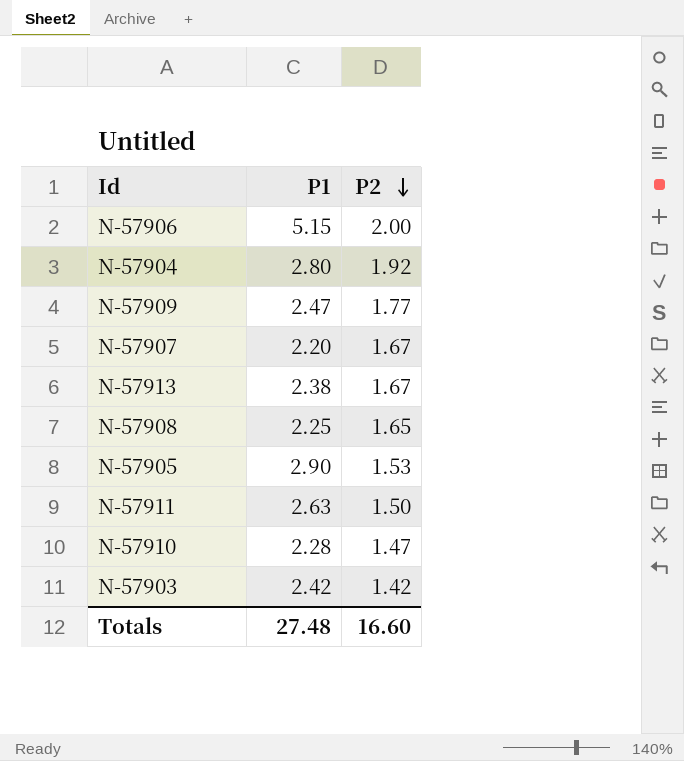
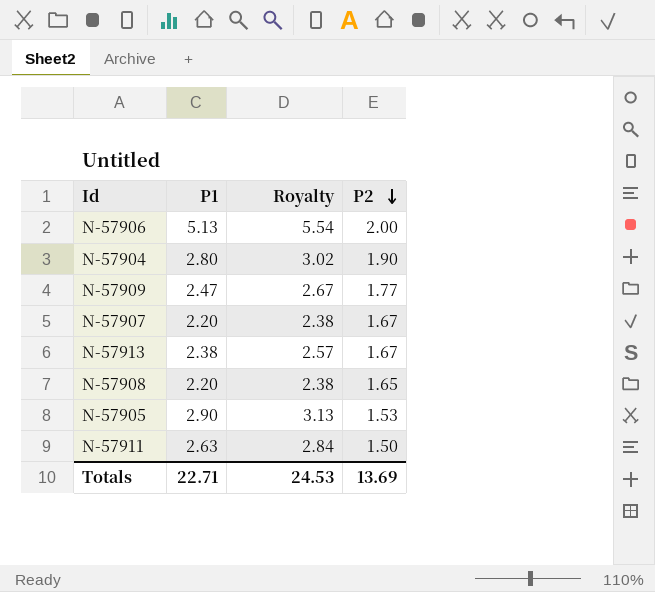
column Royalty | formula: none -> [P1] * 1.08
row N-57910: 2.28 | 1.47 -> none
row N-57903: 2.42 | 1.42 -> none
N-57906 | P1: 5.15 -> 5.13
N-57904 | P2: 1.92 -> 1.90
N-57908 | P1: 2.25 -> 2.20
Totals | P1: 27.48 -> 22.71
Totals | P2: 16.60 -> 13.69

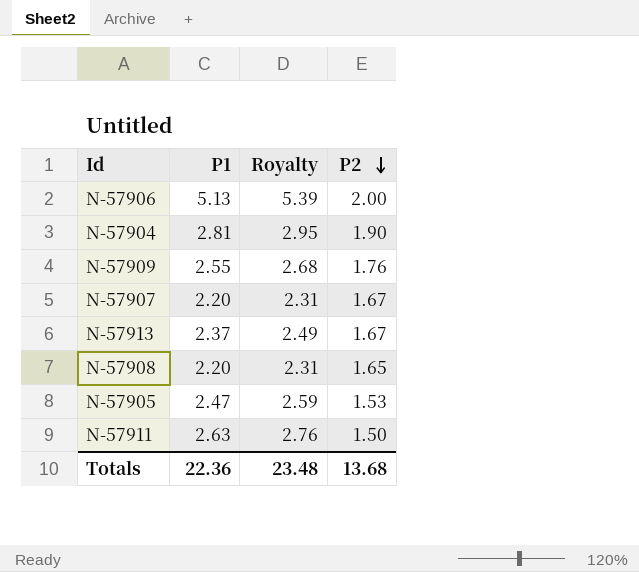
column Royalty | formula: [P1] * 1.08 -> [P1] * 1.05
N-57904 | P1: 2.80 -> 2.81
N-57909 | P1: 2.47 -> 2.55
N-57909 | P2: 1.77 -> 1.76
N-57913 | P1: 2.38 -> 2.37
N-57905 | P1: 2.90 -> 2.47
Totals | P1: 22.71 -> 22.36
Totals | Royalty: 24.53 -> 23.48
Totals | P2: 13.69 -> 13.68

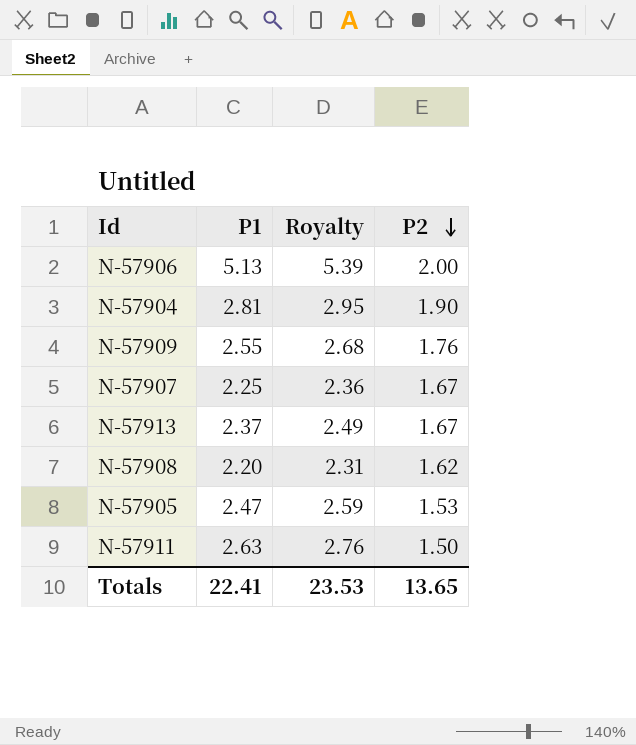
N-57907 | P1: 2.20 -> 2.25
N-57907 | Royalty: 2.31 -> 2.36
N-57908 | P2: 1.65 -> 1.62
Totals | P1: 22.36 -> 22.41
Totals | Royalty: 23.48 -> 23.53
Totals | P2: 13.68 -> 13.65

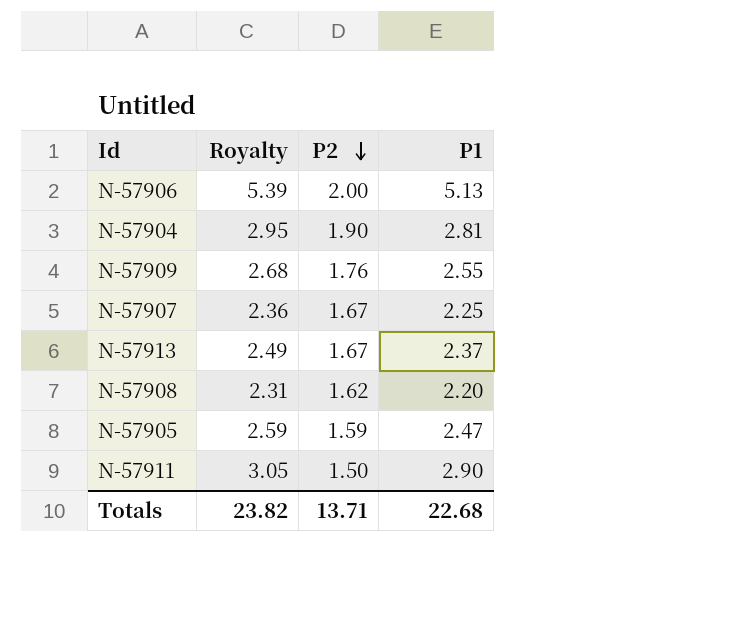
column P1 | position: 2 -> 4
N-57905 | P2: 1.53 -> 1.59
N-57911 | Royalty: 2.76 -> 3.05
N-57911 | P1: 2.63 -> 2.90
Totals | Royalty: 23.53 -> 23.82
Totals | P2: 13.65 -> 13.71
Totals | P1: 22.41 -> 22.68

